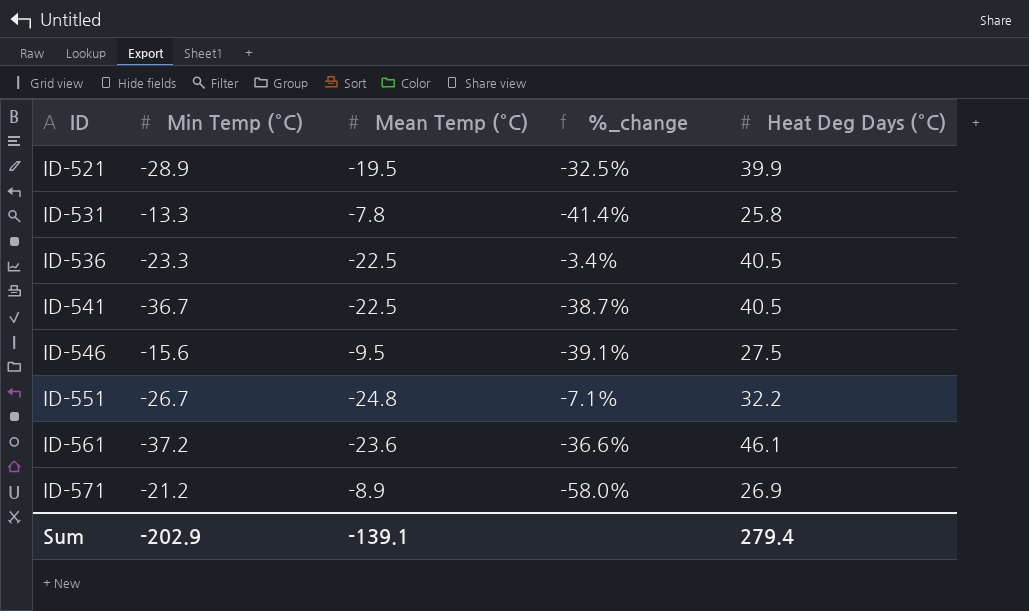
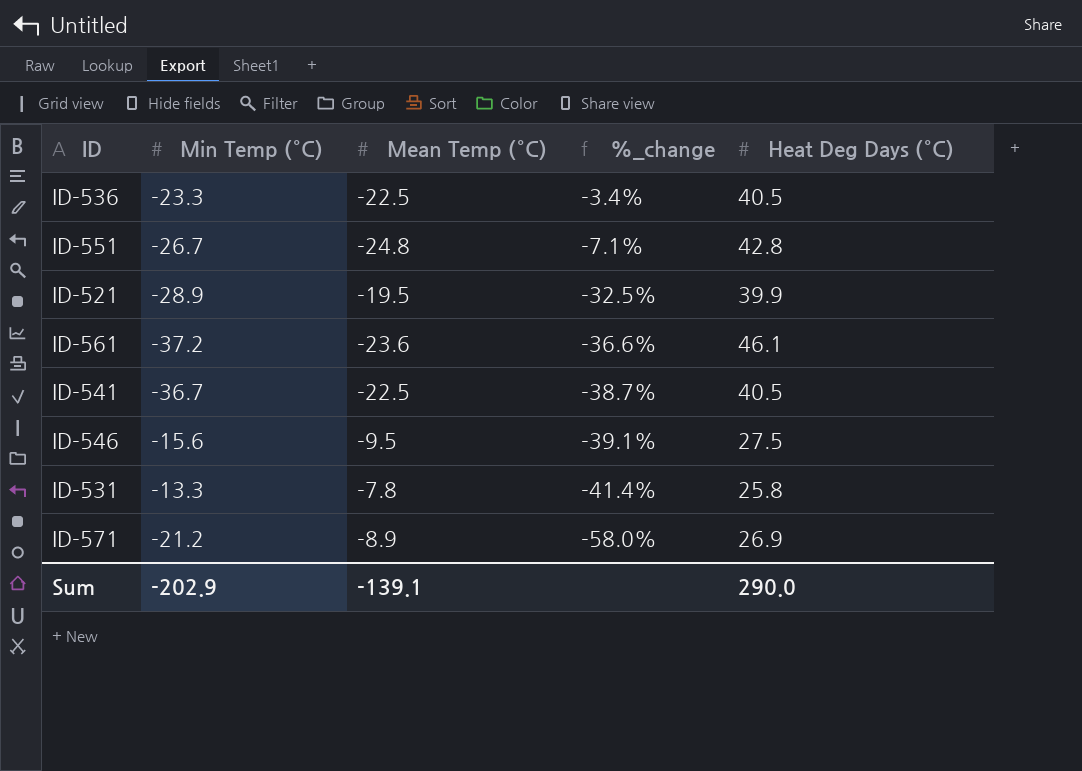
row order: ID ascending -> %_change descending
ID-551 | Heat Deg Days (°C): 32.2 -> 42.8
Sum | Heat Deg Days (°C): 279.4 -> 290.0

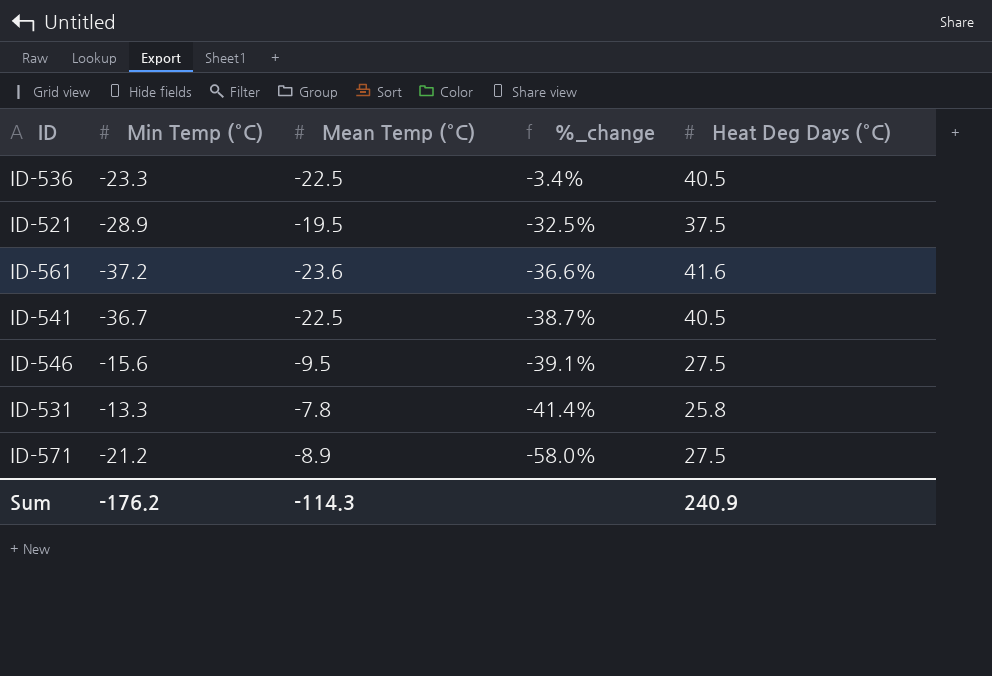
row ID-551: -26.7 | -24.8 | -7.1% | 42.8 -> none
ID-521 | Heat Deg Days (°C): 39.9 -> 37.5
ID-561 | Heat Deg Days (°C): 46.1 -> 41.6
ID-571 | Heat Deg Days (°C): 26.9 -> 27.5
Sum | Min Temp (°C): -202.9 -> -176.2
Sum | Mean Temp (°C): -139.1 -> -114.3
Sum | Heat Deg Days (°C): 290.0 -> 240.9

